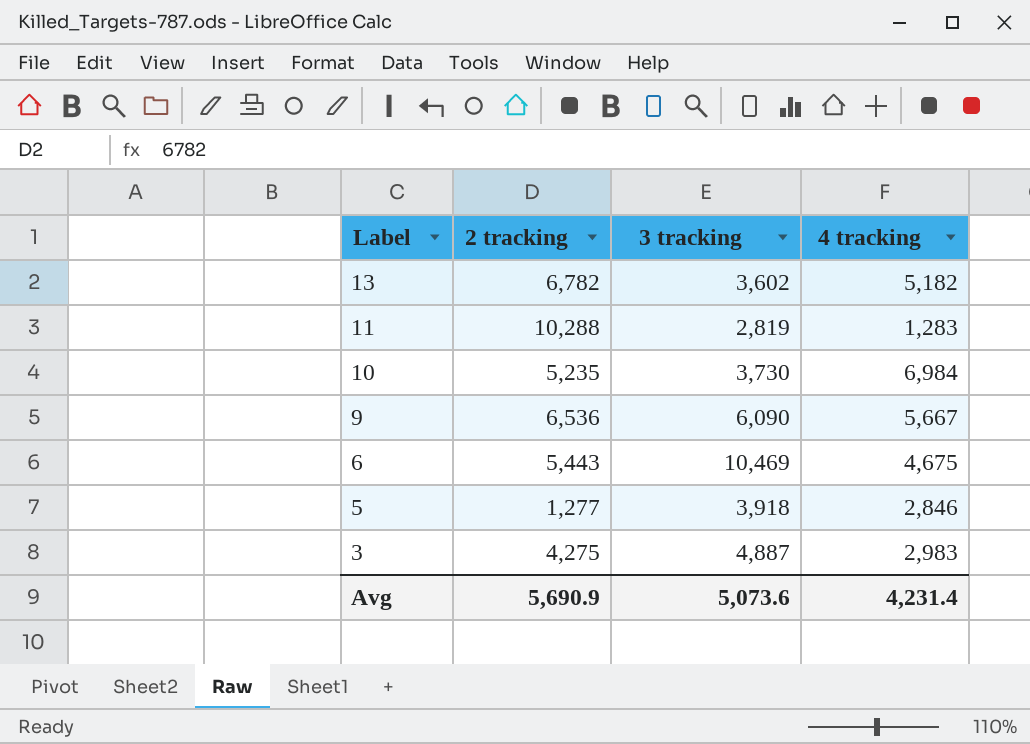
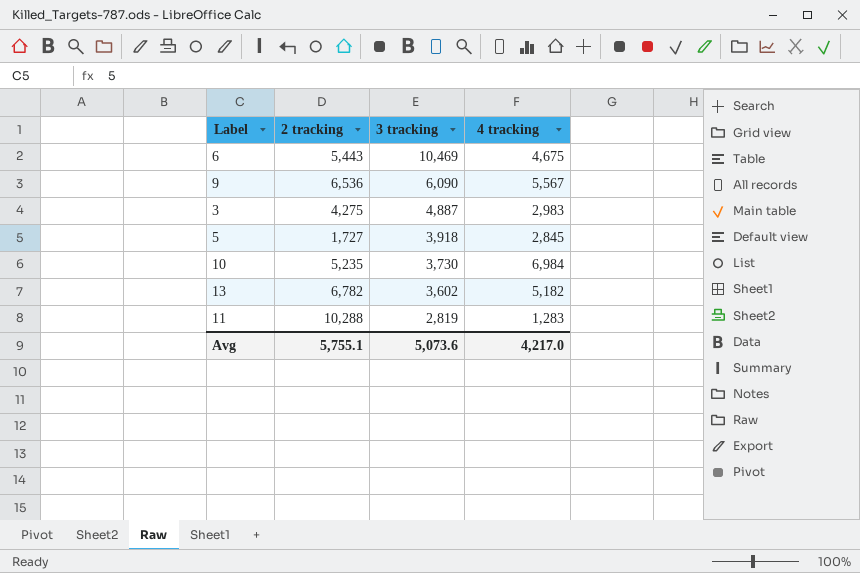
row order: Label descending -> 3 tracking descending
9 | 4 tracking: 5,667 -> 5,567
5 | 2 tracking: 1,277 -> 1,727
5 | 4 tracking: 2,846 -> 2,845
Avg | 2 tracking: 5,690.9 -> 5,755.1
Avg | 4 tracking: 4,231.4 -> 4,217.0

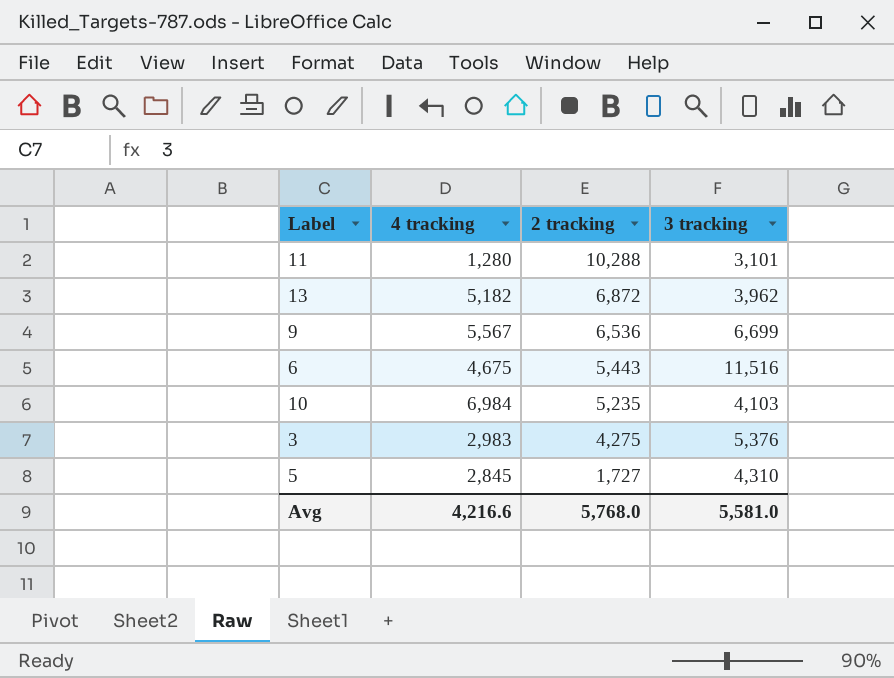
row order: 3 tracking descending -> 2 tracking descending
column 4 tracking | position: 4 -> 2
11 | 4 tracking: 1,283 -> 1,280
11 | 3 tracking: 2,819 -> 3,101
13 | 2 tracking: 6,782 -> 6,872
13 | 3 tracking: 3,602 -> 3,962
9 | 3 tracking: 6,090 -> 6,699
6 | 3 tracking: 10,469 -> 11,516
10 | 3 tracking: 3,730 -> 4,103
3 | 3 tracking: 4,887 -> 5,376
5 | 3 tracking: 3,918 -> 4,310
Avg | 4 tracking: 4,217.0 -> 4,216.6
Avg | 2 tracking: 5,755.1 -> 5,768.0
Avg | 3 tracking: 5,073.6 -> 5,581.0

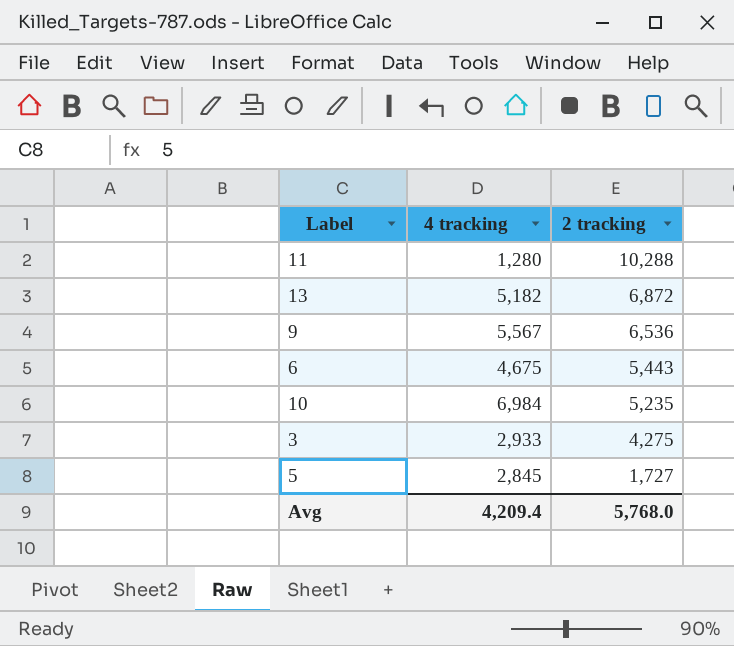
column 3 tracking | position: 4 -> none
3 | 4 tracking: 2,983 -> 2,933
Avg | 4 tracking: 4,216.6 -> 4,209.4

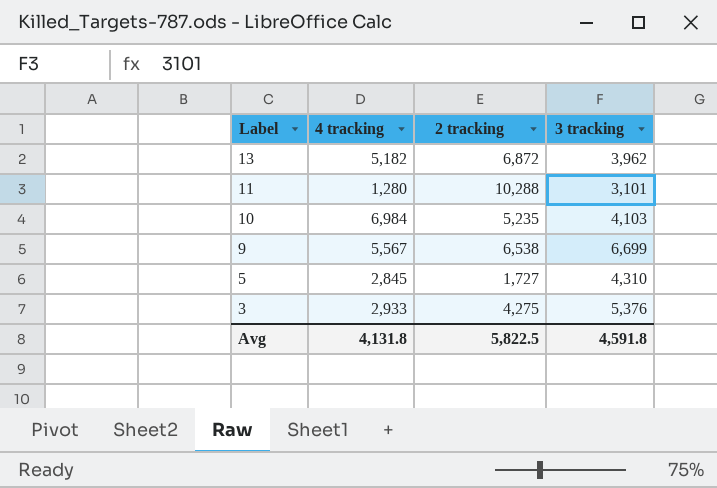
row order: 2 tracking descending -> Label descending
column 3 tracking | position: none -> 4
row 6: 4,675 | 5,443 -> none
9 | 2 tracking: 6,536 -> 6,538
Avg | 4 tracking: 4,209.4 -> 4,131.8
Avg | 2 tracking: 5,768.0 -> 5,822.5

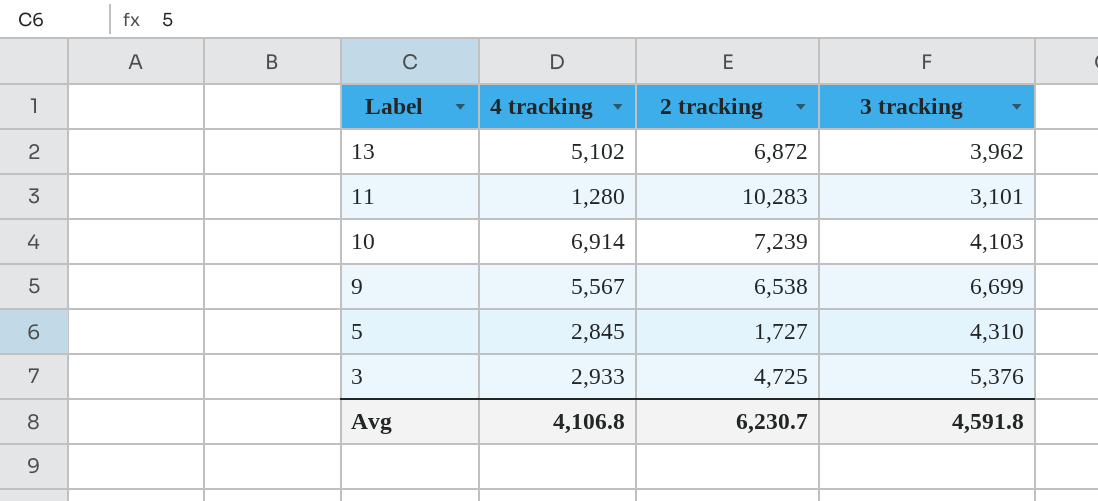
13 | 4 tracking: 5,182 -> 5,102
11 | 2 tracking: 10,288 -> 10,283
10 | 4 tracking: 6,984 -> 6,914
10 | 2 tracking: 5,235 -> 7,239
3 | 2 tracking: 4,275 -> 4,725
Avg | 4 tracking: 4,131.8 -> 4,106.8
Avg | 2 tracking: 5,822.5 -> 6,230.7

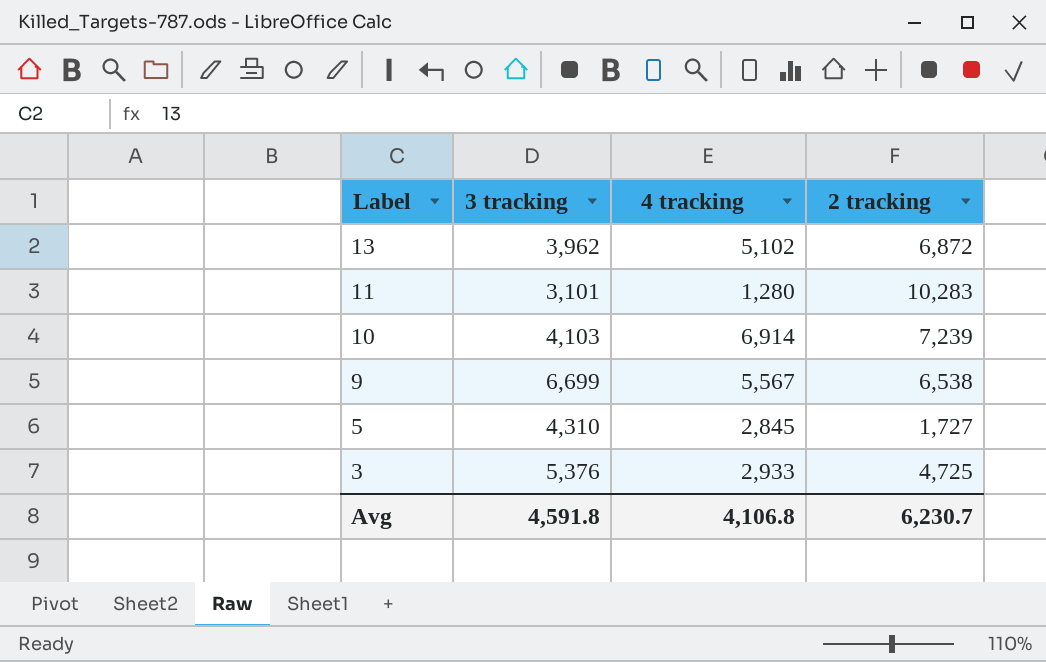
column 3 tracking | position: 4 -> 2

